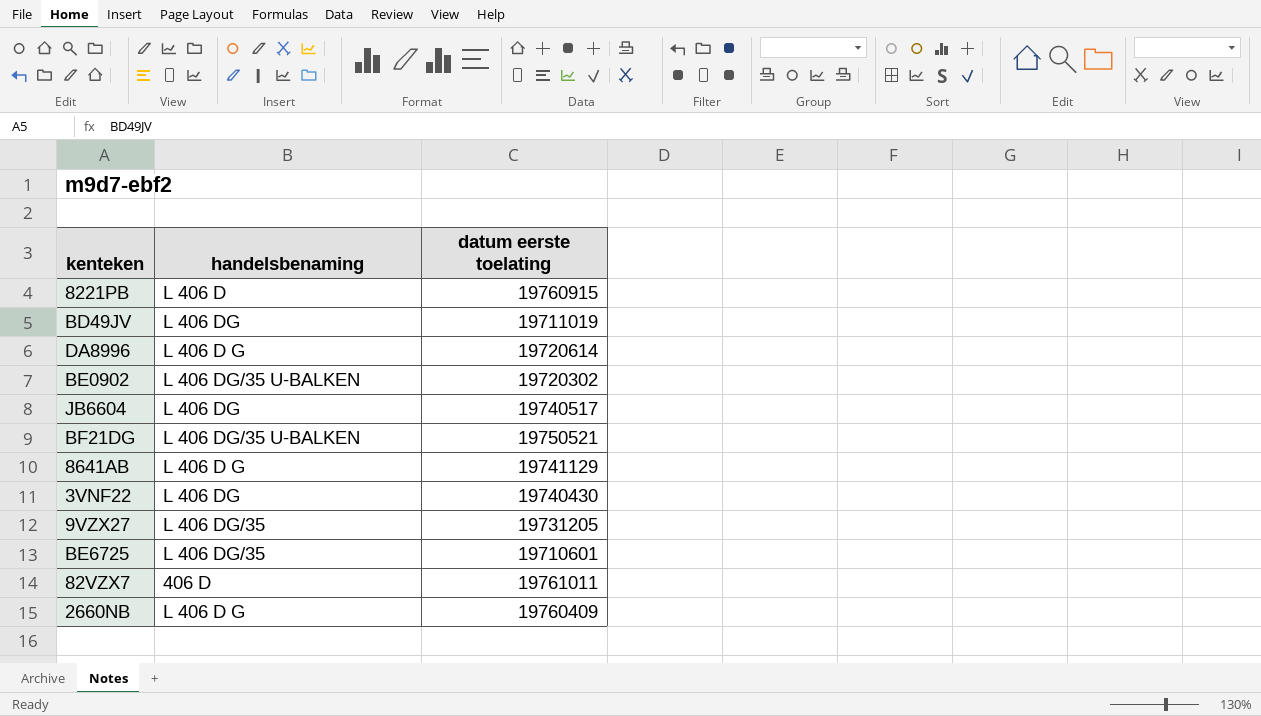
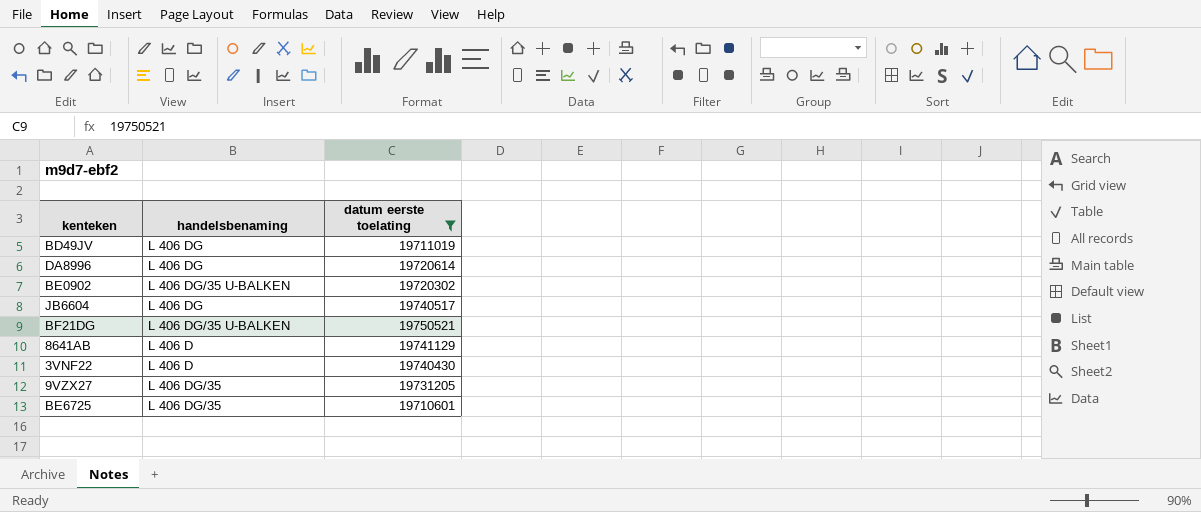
filter: none -> datum eerste toelating <= 19750521
DA8996 | handelsbenaming: L 406 D G -> L 406 DG
8641AB | handelsbenaming: L 406 D G -> L 406 D
3VNF22 | handelsbenaming: L 406 DG -> L 406 D

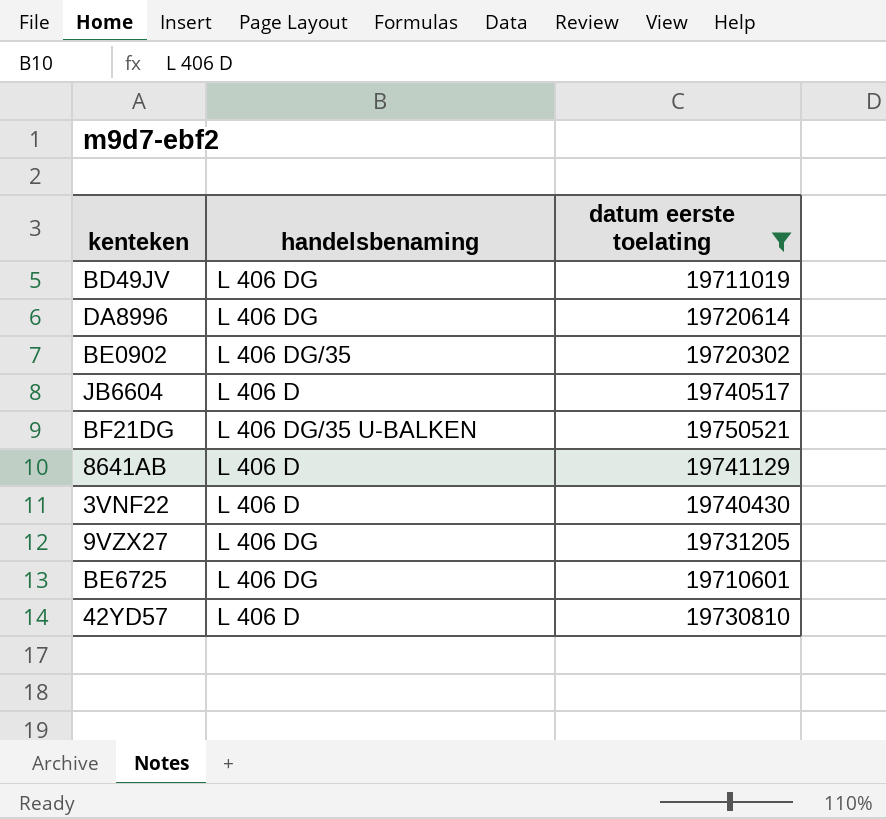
BE0902 | handelsbenaming: L 406 DG/35 U-BALKEN -> L 406 DG/35
JB6604 | handelsbenaming: L 406 DG -> L 406 D
9VZX27 | handelsbenaming: L 406 DG/35 -> L 406 DG
BE6725 | handelsbenaming: L 406 DG/35 -> L 406 DG
row 42YD57: none -> L 406 D | 19730810

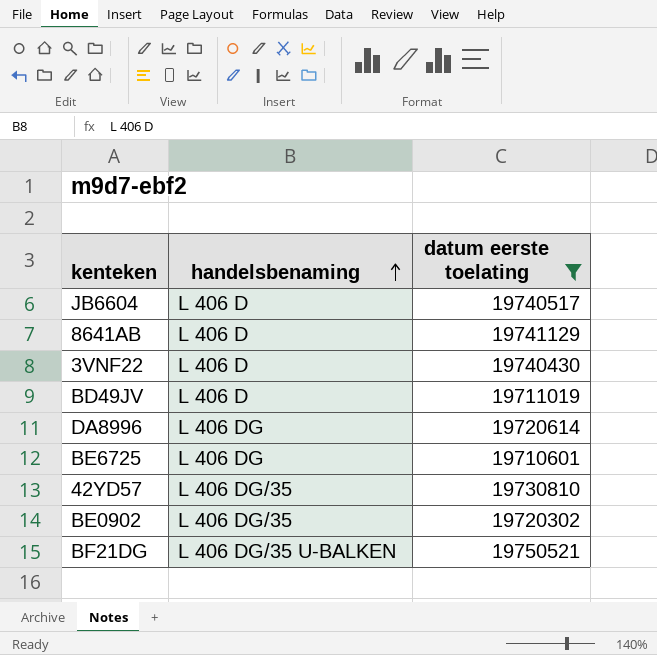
row order: none -> handelsbenaming ascending
row 9VZX27: L 406 DG | 19731205 -> none
BD49JV | handelsbenaming: L 406 DG -> L 406 D
42YD57 | handelsbenaming: L 406 D -> L 406 DG/35

